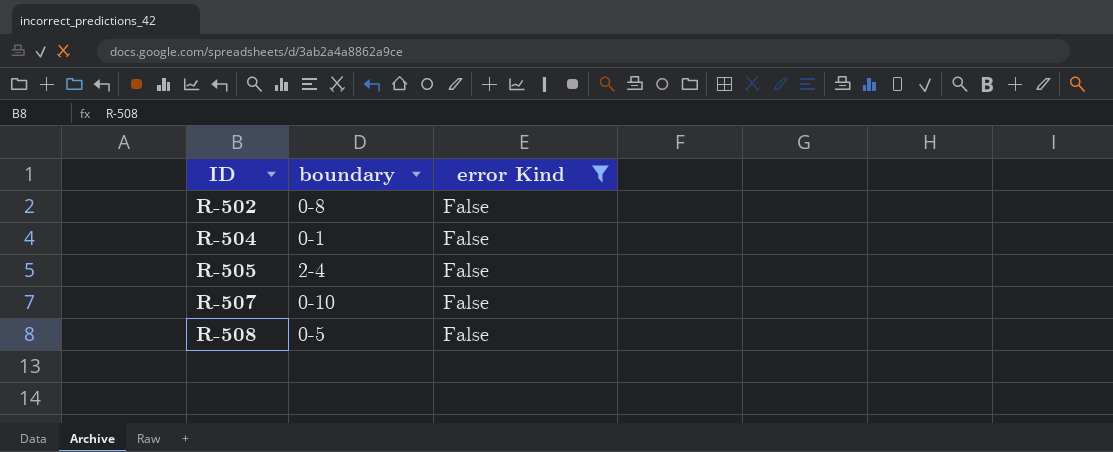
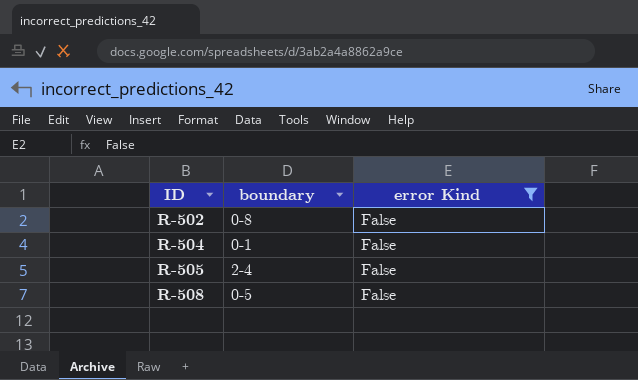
row R-507: 0-10 | False -> none

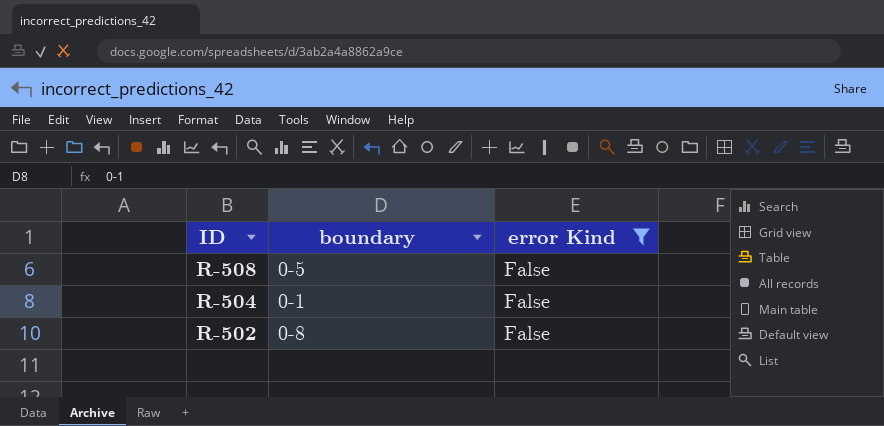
row order: ID ascending -> ID descending
row R-505: 2-4 | False -> none

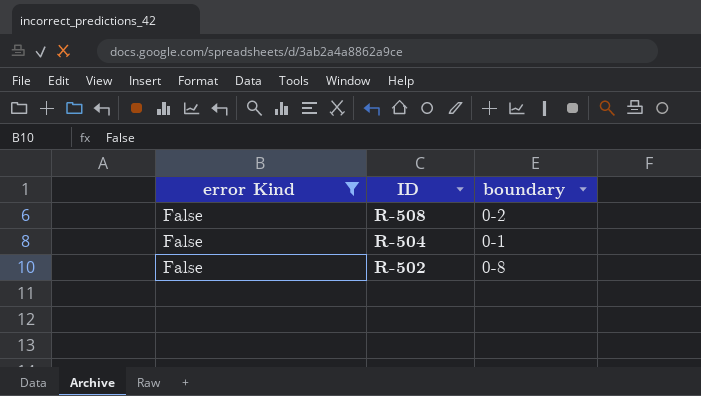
column error Kind | position: 3 -> 1
R-508 | boundary: 0-5 -> 0-2

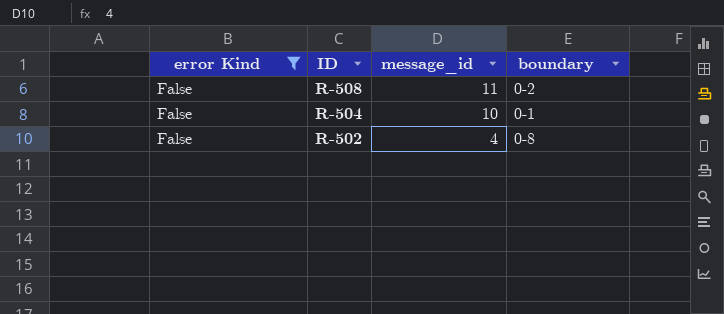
column message_id | position: none -> 3

